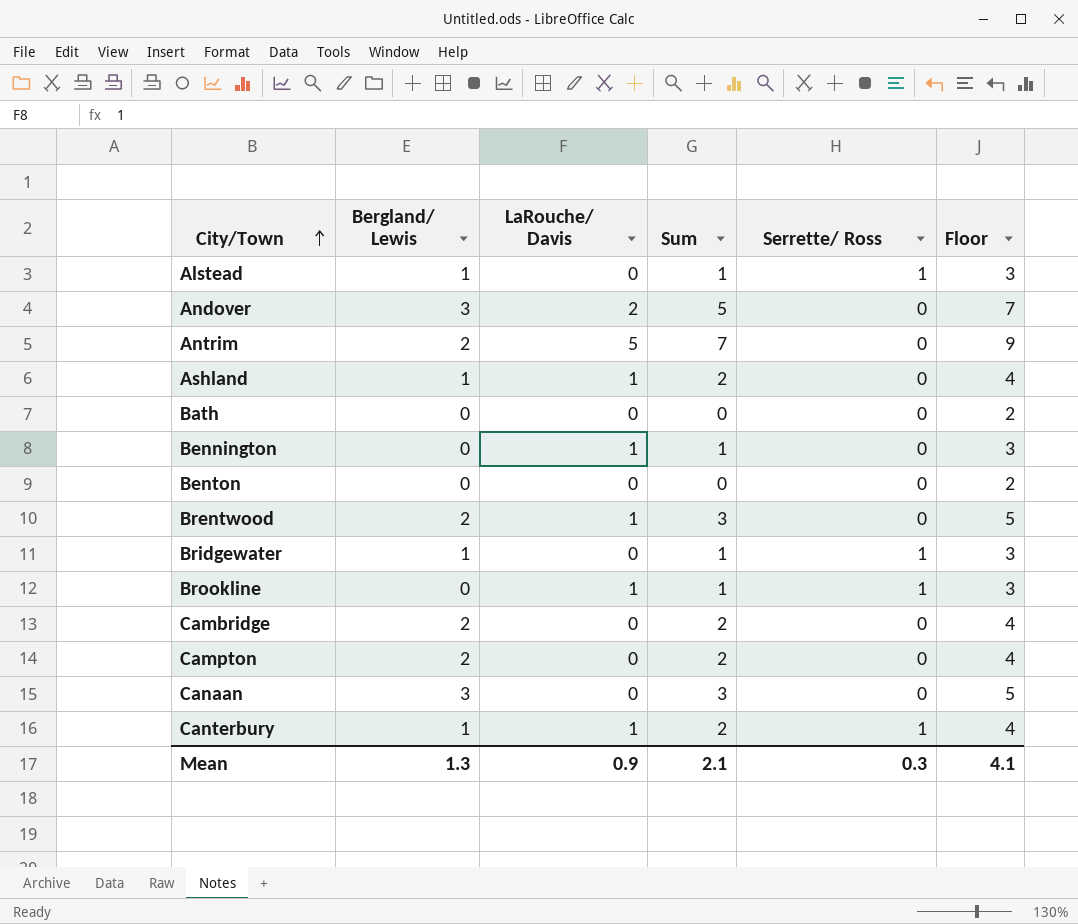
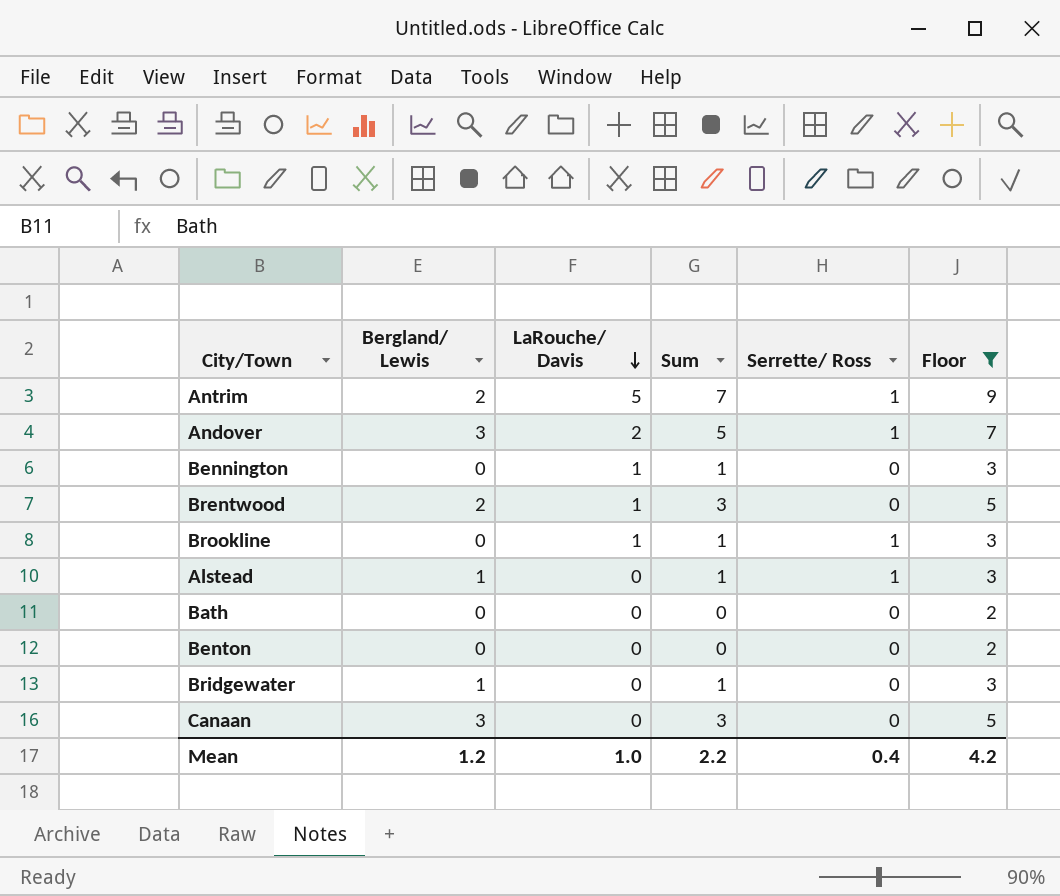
filter: none -> Floor != 4
row order: City/Town ascending -> LaRouche/ Davis descending
Antrim | Serrette/ Ross: 0 -> 1
Andover | Serrette/ Ross: 0 -> 1
Bridgewater | Serrette/ Ross: 1 -> 0
Mean | Bergland/ Lewis: 1.3 -> 1.2
Mean | LaRouche/ Davis: 0.9 -> 1.0
Mean | Sum: 2.1 -> 2.2
Mean | Serrette/ Ross: 0.3 -> 0.4
Mean | Floor: 4.1 -> 4.2

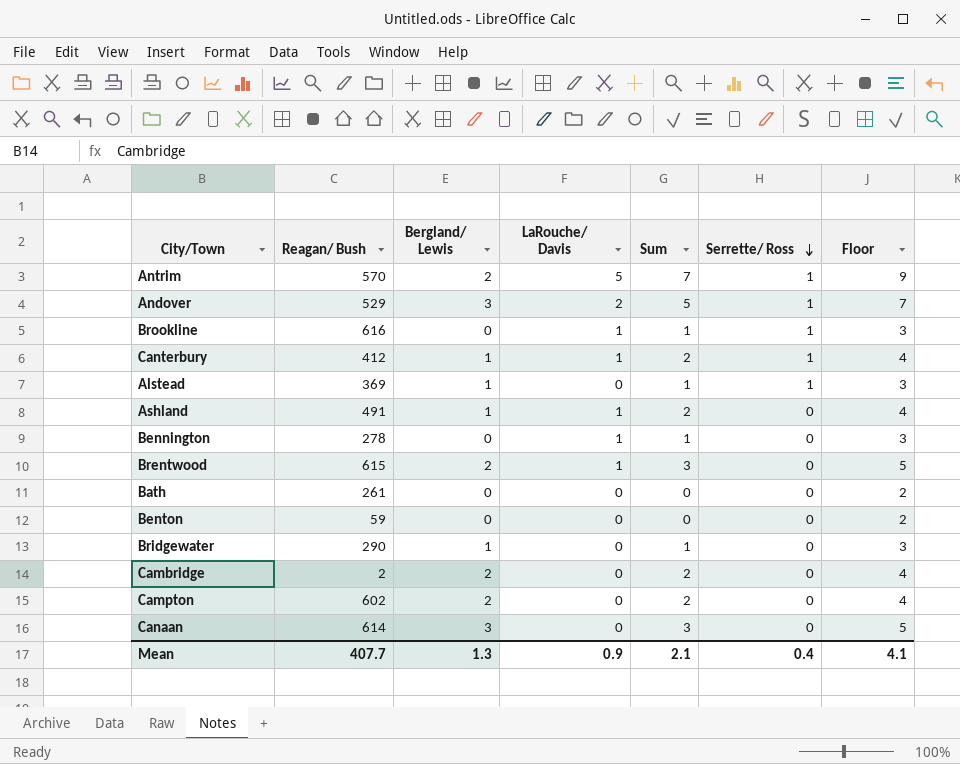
filter: Floor != 4 -> none
row order: LaRouche/ Davis descending -> Serrette/ Ross descending
column Reagan/ Bush | position: none -> 2
Mean | Bergland/ Lewis: 1.2 -> 1.3
Mean | LaRouche/ Davis: 1.0 -> 0.9
Mean | Sum: 2.2 -> 2.1
Mean | Floor: 4.2 -> 4.1

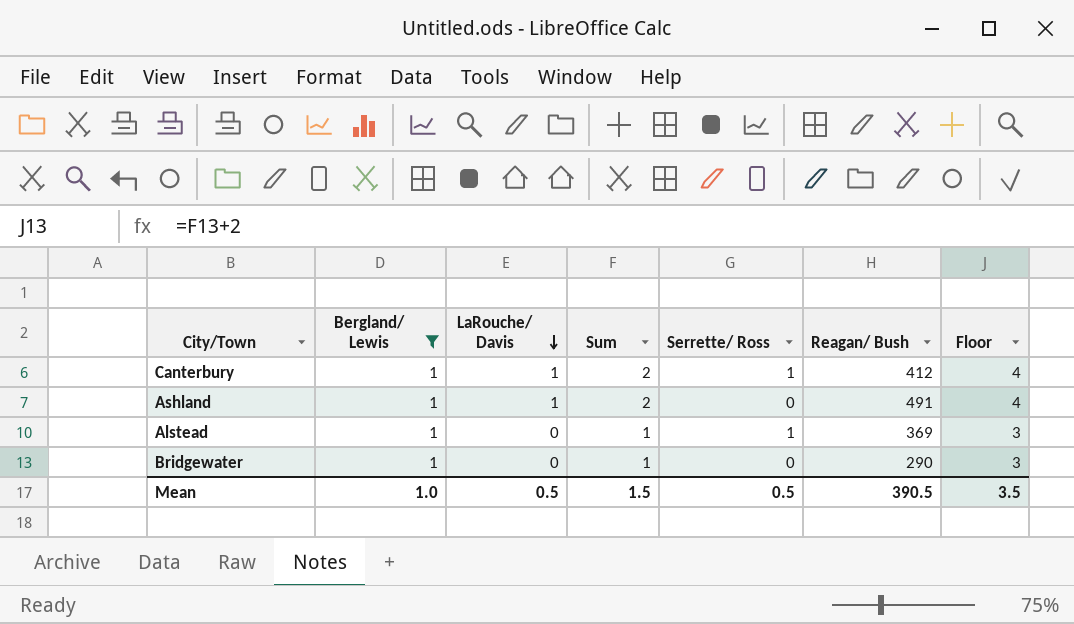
filter: none -> Bergland/ Lewis = 1
row order: Serrette/ Ross descending -> LaRouche/ Davis descending
column Reagan/ Bush | position: 2 -> 6
Mean | Bergland/ Lewis: 1.3 -> 1.0
Mean | LaRouche/ Davis: 0.9 -> 0.5
Mean | Sum: 2.1 -> 1.5
Mean | Serrette/ Ross: 0.4 -> 0.5
Mean | Reagan/ Bush: 407.7 -> 390.5
Mean | Floor: 4.1 -> 3.5

